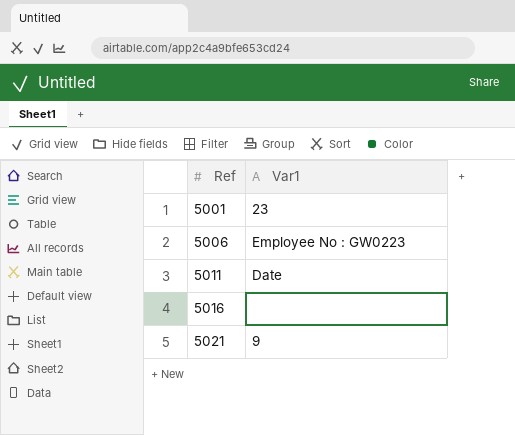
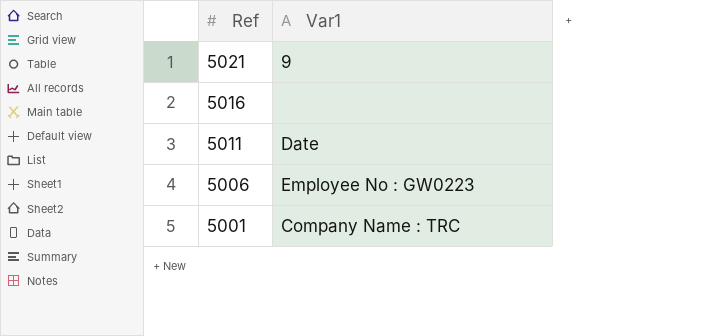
row order: Ref ascending -> Ref descending
5001 | Var1: 23 -> Company Name : TRC

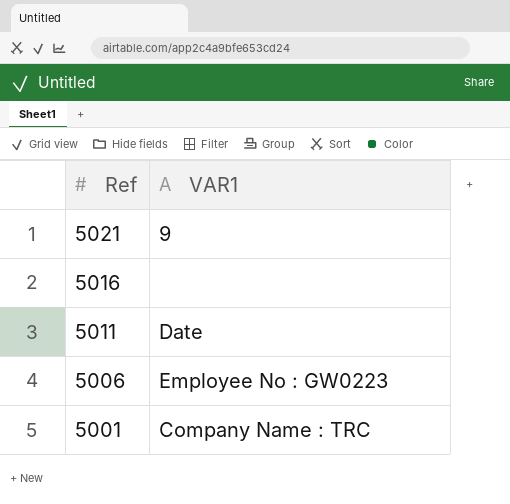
column name: Var1 -> VAR1

